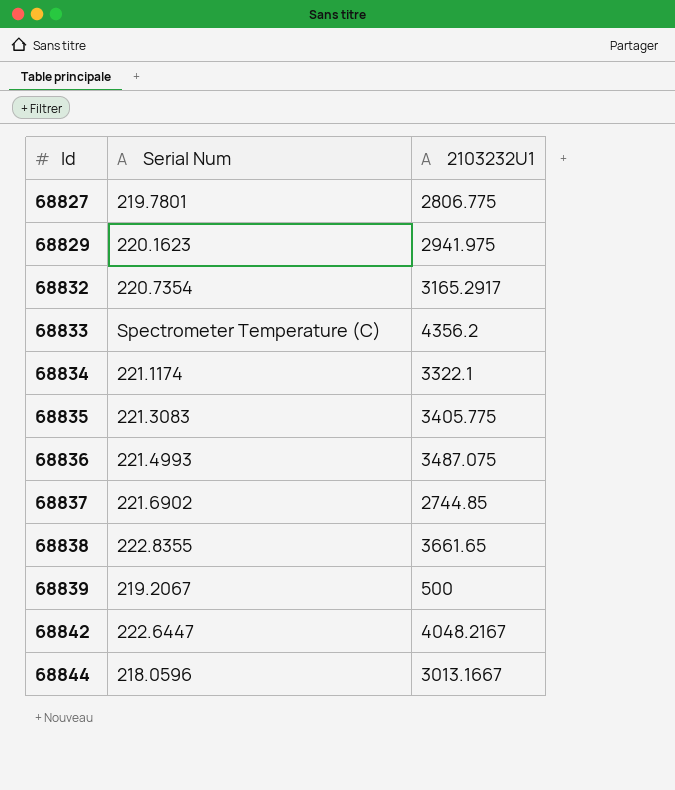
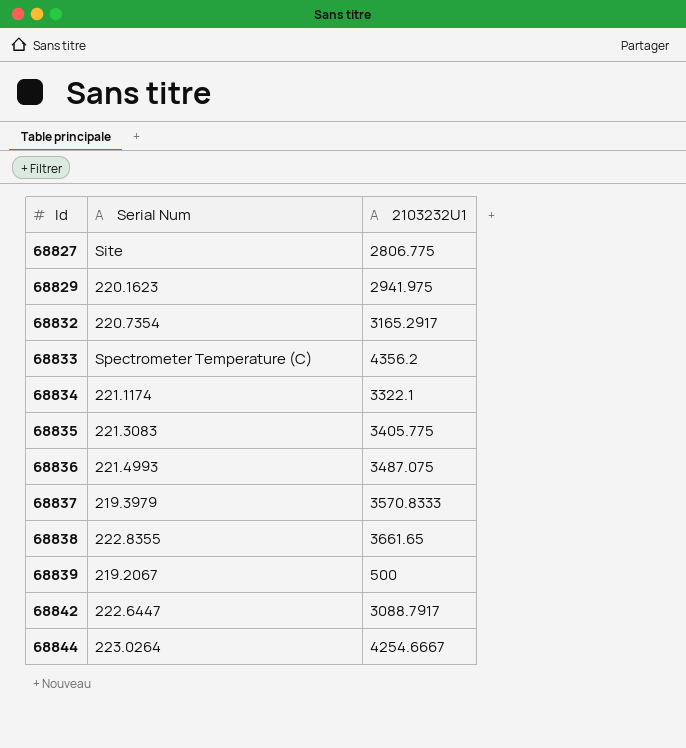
68827 | Serial Num: 219.7801 -> Site
68837 | Serial Num: 221.6902 -> 219.3979
68837 | 2103232U1: 2744.85 -> 3570.8333
68842 | 2103232U1: 4048.2167 -> 3088.7917
68844 | Serial Num: 218.0596 -> 223.0264
68844 | 2103232U1: 3013.1667 -> 4254.6667

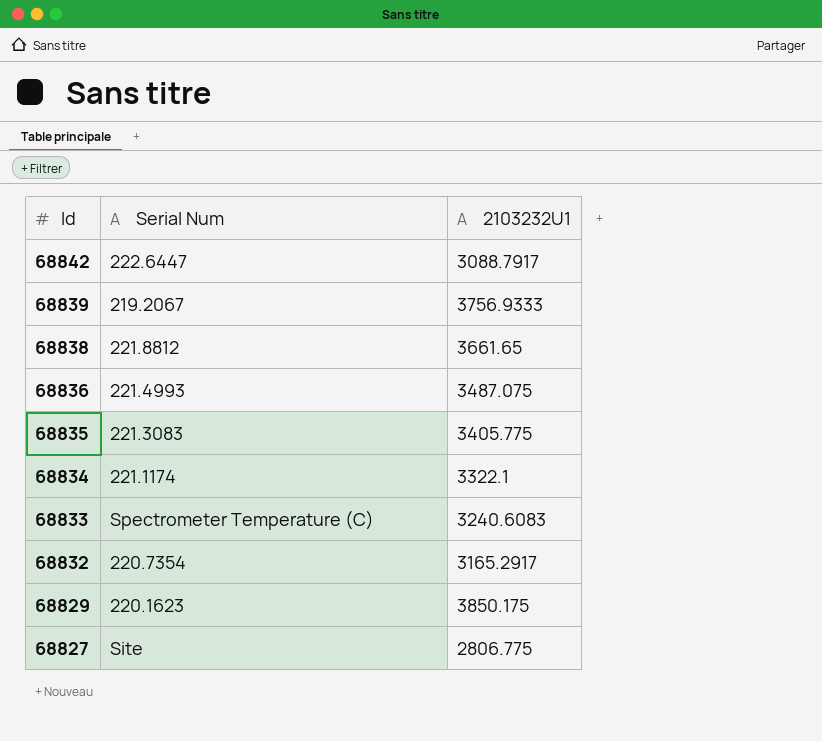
row order: Id ascending -> Id descending
row 68837: 219.3979 | 3570.8333 -> none
row 68844: 223.0264 | 4254.6667 -> none
68839 | 2103232U1: 500 -> 3756.9333
68838 | Serial Num: 222.8355 -> 221.8812
68833 | 2103232U1: 4356.2 -> 3240.6083
68829 | 2103232U1: 2941.975 -> 3850.175

